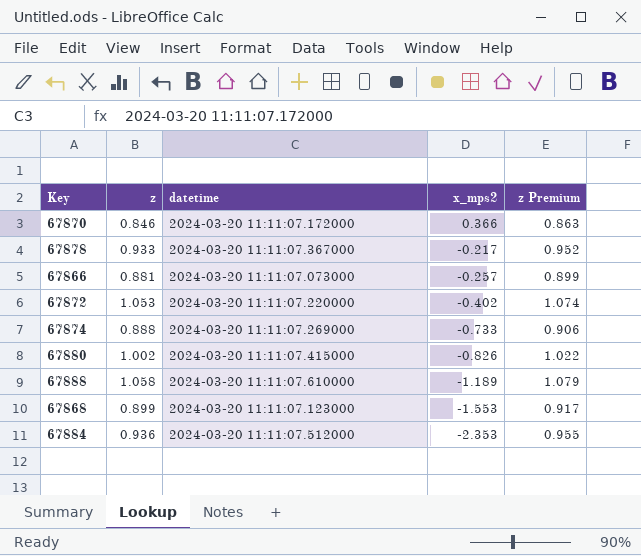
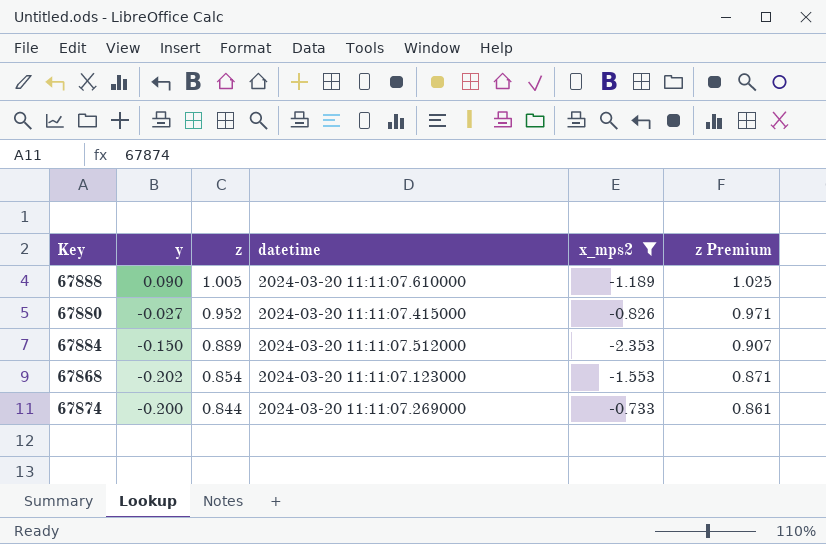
filter: none -> x_mps2 <= -0.733
row order: x_mps2 descending -> z descending
column y | position: none -> 2
67888 | z: 1.058 -> 1.005
67888 | z Premium: 1.079 -> 1.025
67880 | z: 1.002 -> 0.952
67880 | z Premium: 1.022 -> 0.971
67884 | z: 0.936 -> 0.889
67884 | z Premium: 0.955 -> 0.907
67868 | z: 0.899 -> 0.854
67868 | z Premium: 0.917 -> 0.871
67874 | z: 0.888 -> 0.844
67874 | z Premium: 0.906 -> 0.861

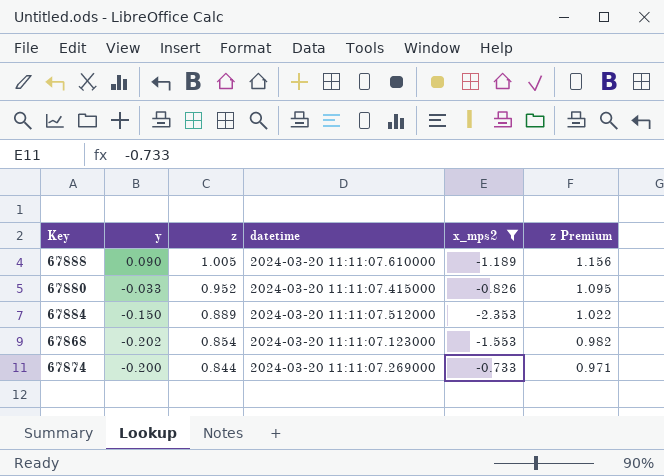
column z Premium | formula: [z] * 1.02 -> [z] * 1.15
67880 | y: -0.027 -> -0.033

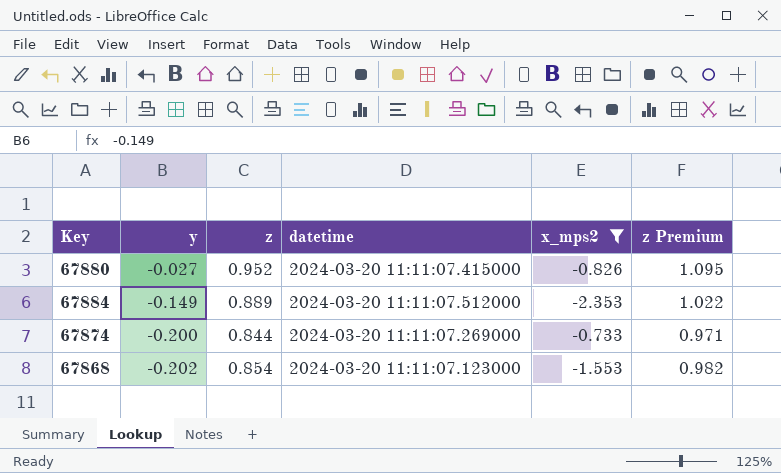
row order: z descending -> y descending
row 67888: 0.090 | 1.005 | 2024-03-20 11:11:07.610000 | -1.189 | 1.156 -> none
67880 | y: -0.033 -> -0.027
67884 | y: -0.150 -> -0.149

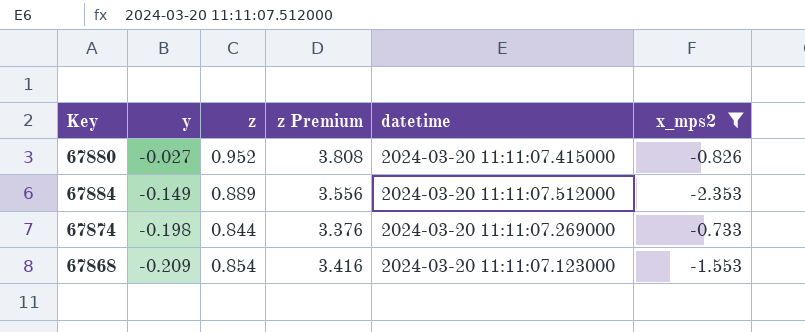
column z Premium | formula: [z] * 1.15 -> [z] * 4
column z Premium | position: 6 -> 4
67874 | y: -0.200 -> -0.198
67868 | y: -0.202 -> -0.209

